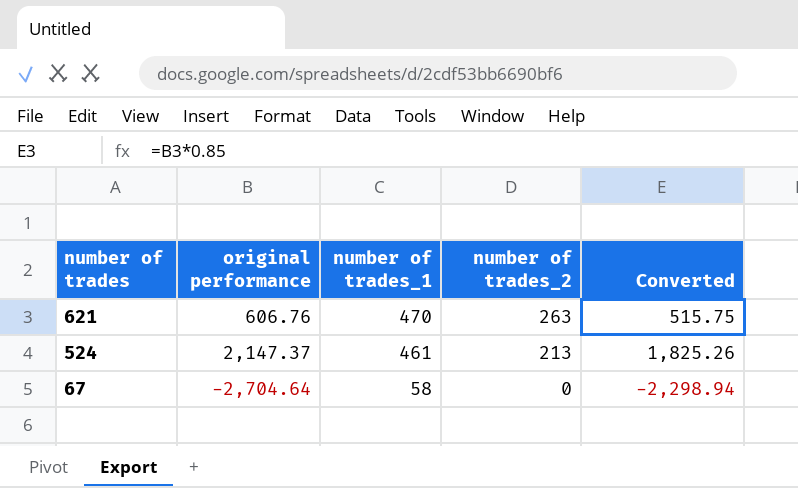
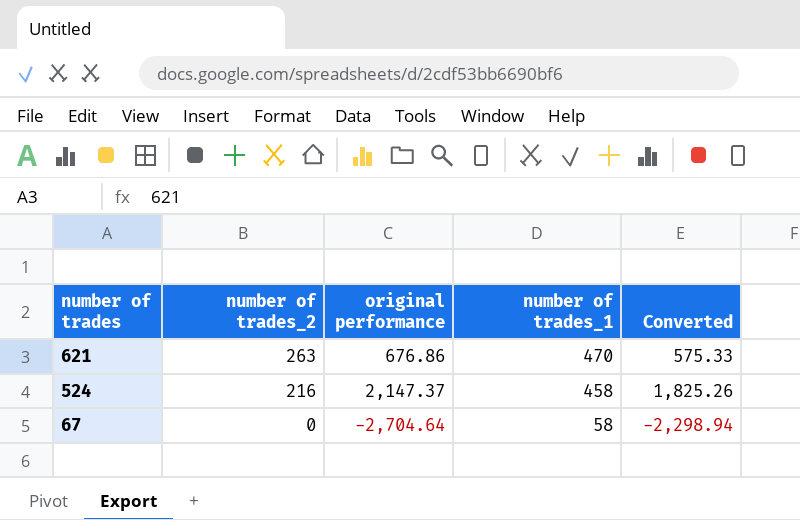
column number of trades_2 | position: 4 -> 2
621 | original performance: 606.76 -> 676.86
621 | Converted: 515.75 -> 575.33
524 | number of trades_2: 213 -> 216
524 | number of trades_1: 461 -> 458

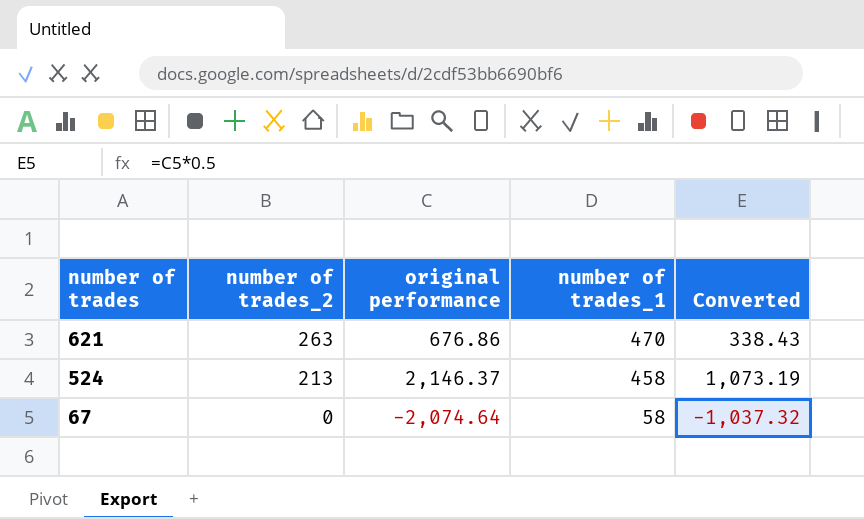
column Converted | formula: [original performance] * 0.85 -> [original performance] * 0.5
524 | number of trades_2: 216 -> 213
524 | original performance: 2,147.37 -> 2,146.37
67 | original performance: -2,704.64 -> -2,074.64

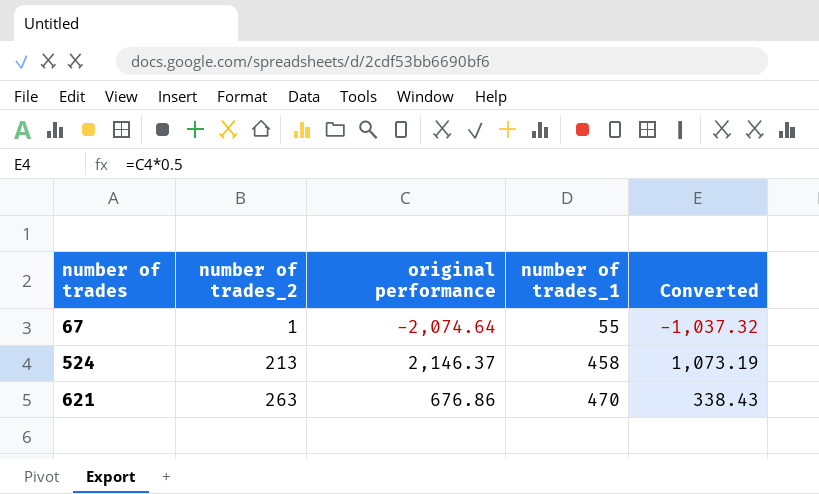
row order: number of trades descending -> number of trades ascending
67 | number of trades_2: 0 -> 1
67 | number of trades_1: 58 -> 55

